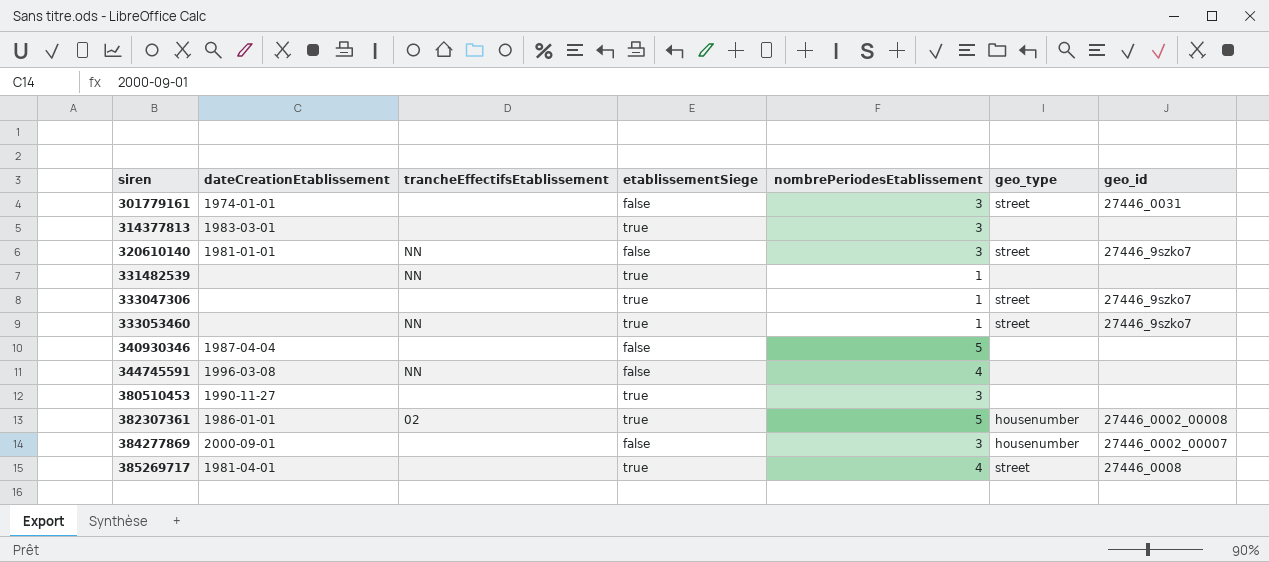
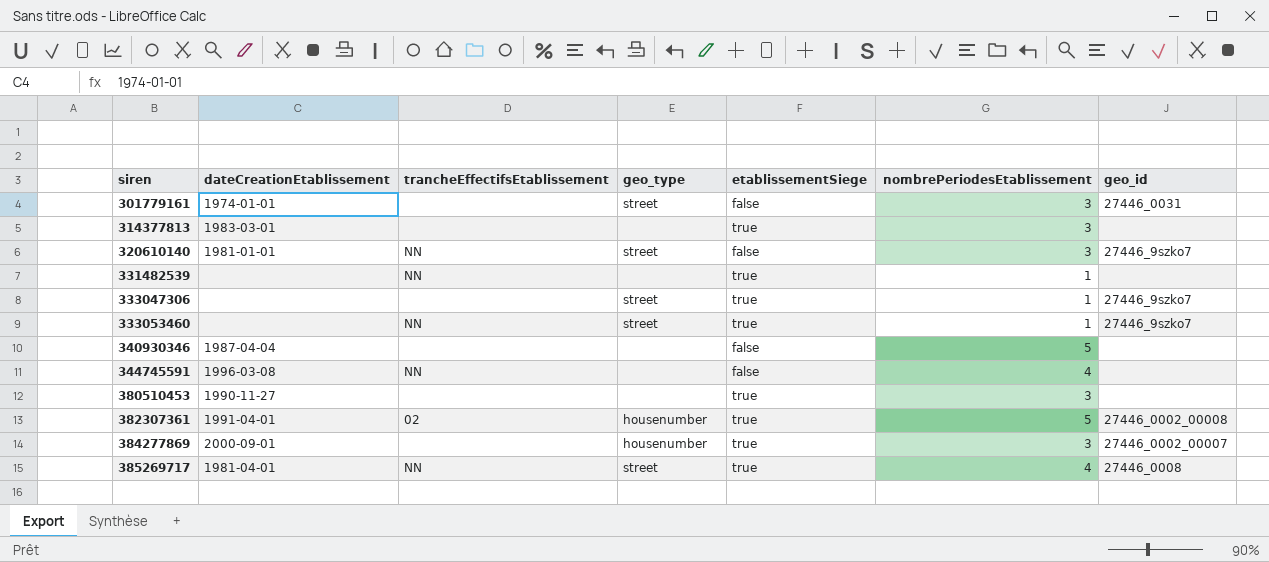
column geo_type | position: 6 -> 4
382307361 | dateCreationEtablissement: 1986-01-01 -> 1991-04-01
384277869 | etablissementSiege: false -> true
385269717 | trancheEffectifsEtablissement: none -> NN

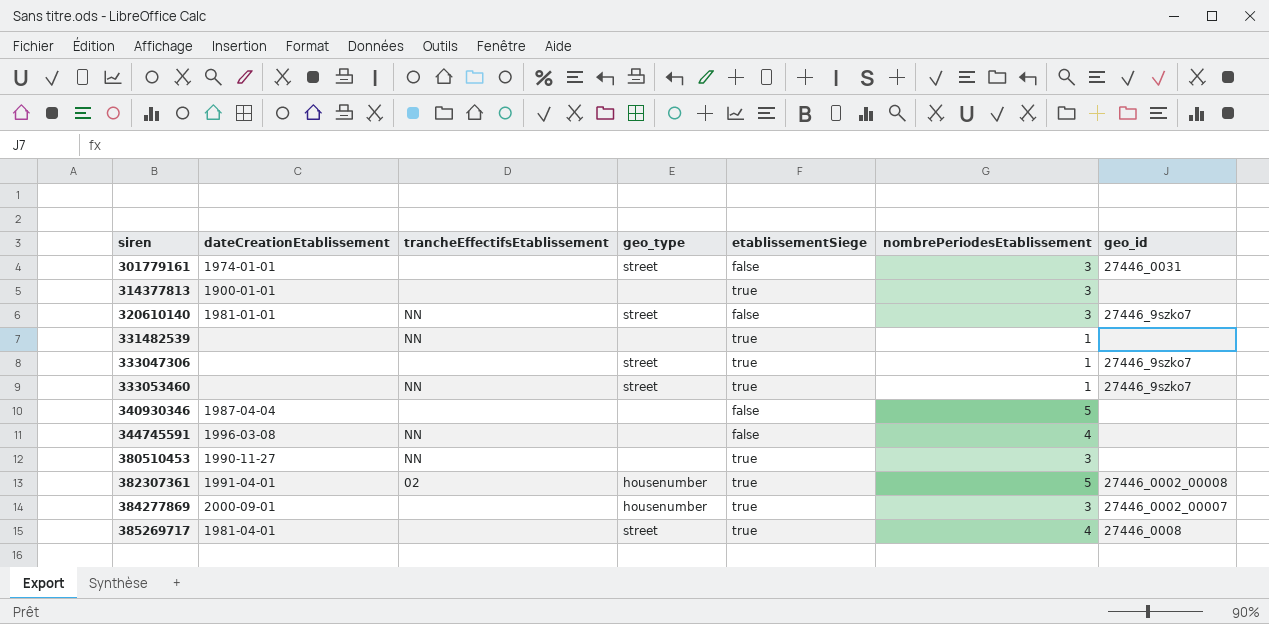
314377813 | dateCreationEtablissement: 1983-03-01 -> 1900-01-01
380510453 | trancheEffectifsEtablissement: none -> NN
385269717 | trancheEffectifsEtablissement: NN -> none

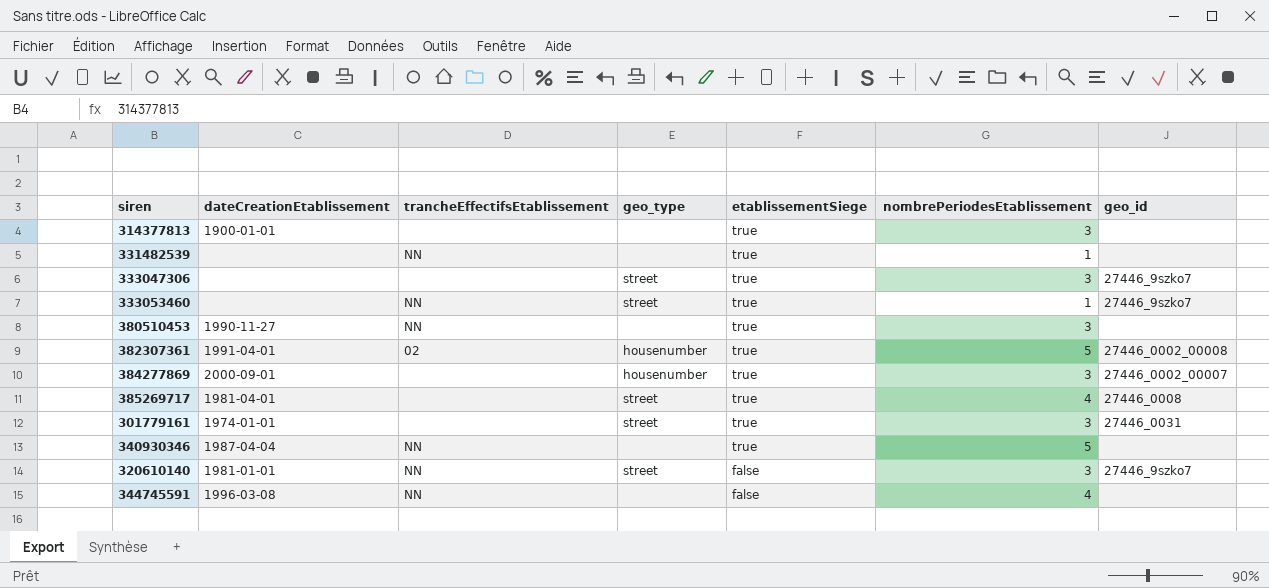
row order: siren ascending -> etablissementSiege descending
333047306 | nombrePeriodesEtablissement: 1 -> 3
301779161 | etablissementSiege: false -> true
340930346 | trancheEffectifsEtablissement: none -> NN
340930346 | etablissementSiege: false -> true

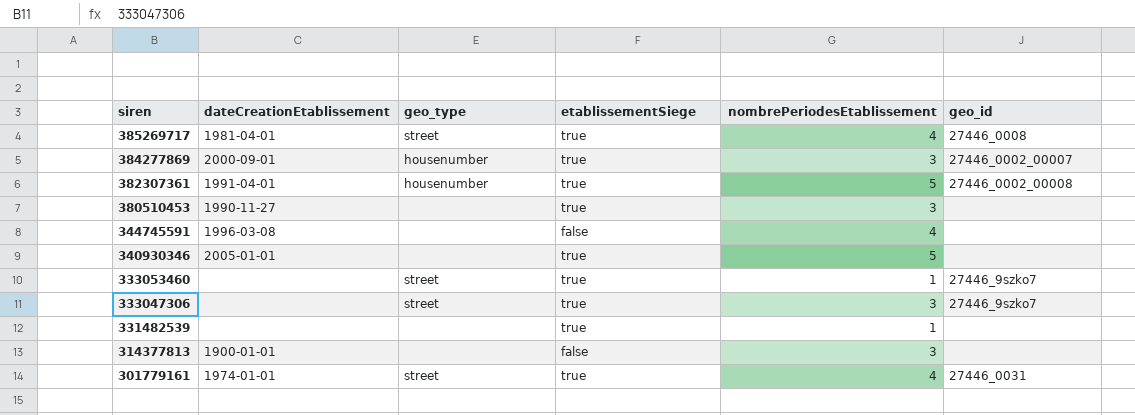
row order: etablissementSiege descending -> siren descending
column trancheEffectifsEtablissement | position: 3 -> none
row 320610140: 1981-01-01 | NN | street | false | 3 | 27446_9szko7 -> none
340930346 | dateCreationEtablissement: 1987-04-04 -> 2005-01-01
314377813 | etablissementSiege: true -> false
301779161 | nombrePeriodesEtablissement: 3 -> 4

